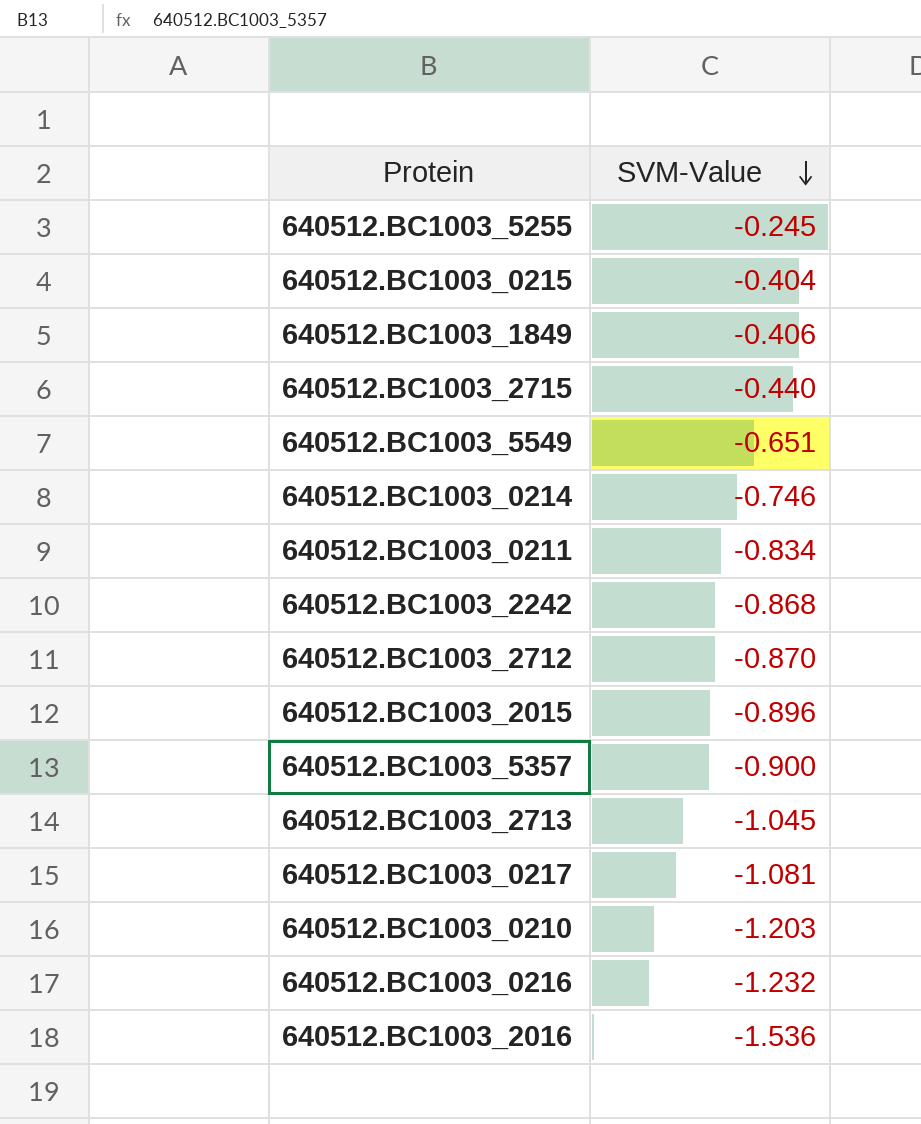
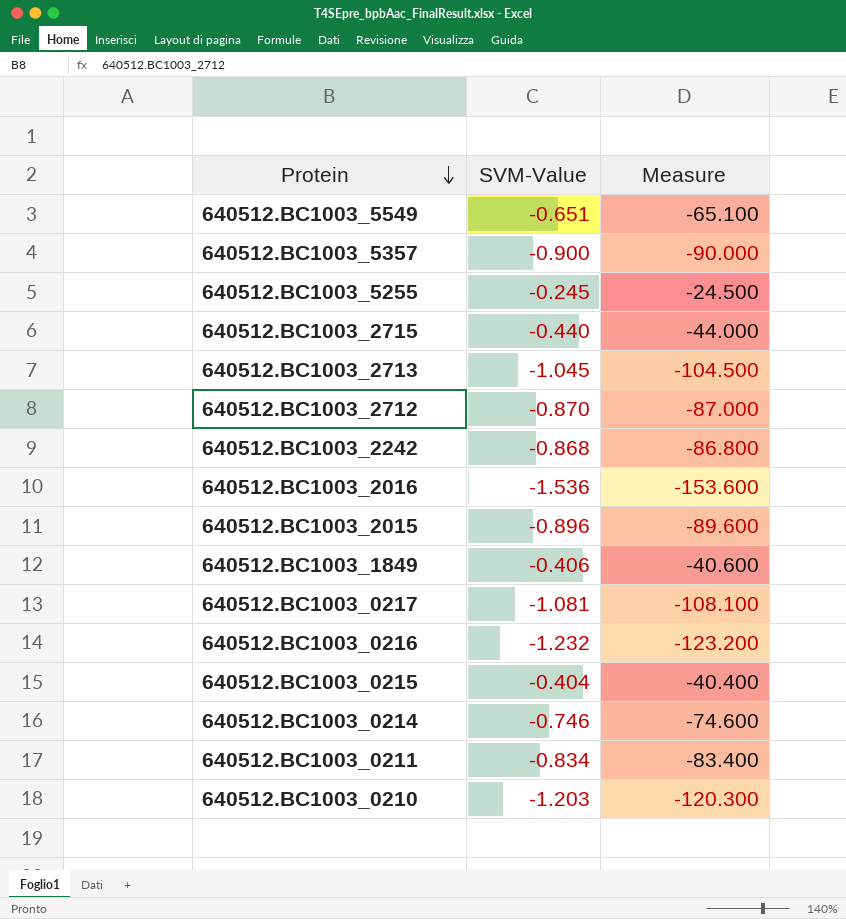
row order: SVM-Value descending -> Protein descending
column Measure | formula: none -> [SVM-Value] * 100

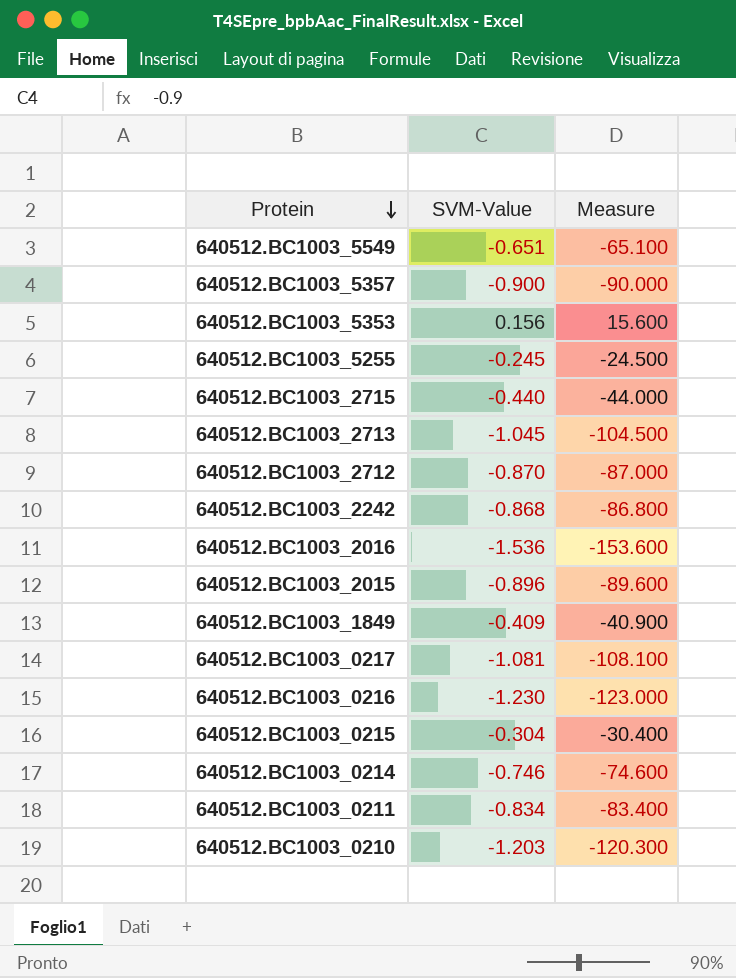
row 640512.BC1003_5353: none -> 0.156 | 15.600
640512.BC1003_1849 | SVM-Value: -0.406 -> -0.409
640512.BC1003_1849 | Measure: -40.600 -> -40.900
640512.BC1003_0216 | SVM-Value: -1.232 -> -1.230
640512.BC1003_0216 | Measure: -123.200 -> -123.000
640512.BC1003_0215 | SVM-Value: -0.404 -> -0.304
640512.BC1003_0215 | Measure: -40.400 -> -30.400

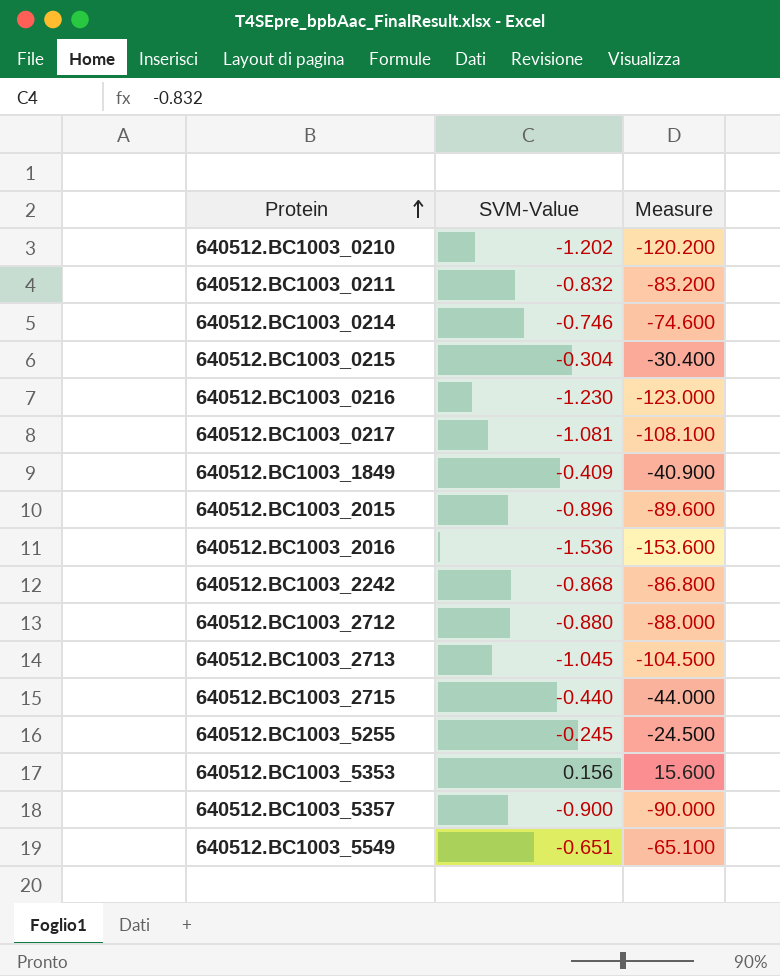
row order: Protein descending -> Protein ascending
640512.BC1003_0210 | SVM-Value: -1.203 -> -1.202
640512.BC1003_0210 | Measure: -120.300 -> -120.200
640512.BC1003_0211 | SVM-Value: -0.834 -> -0.832
640512.BC1003_0211 | Measure: -83.400 -> -83.200
640512.BC1003_2712 | SVM-Value: -0.870 -> -0.880
640512.BC1003_2712 | Measure: -87.000 -> -88.000

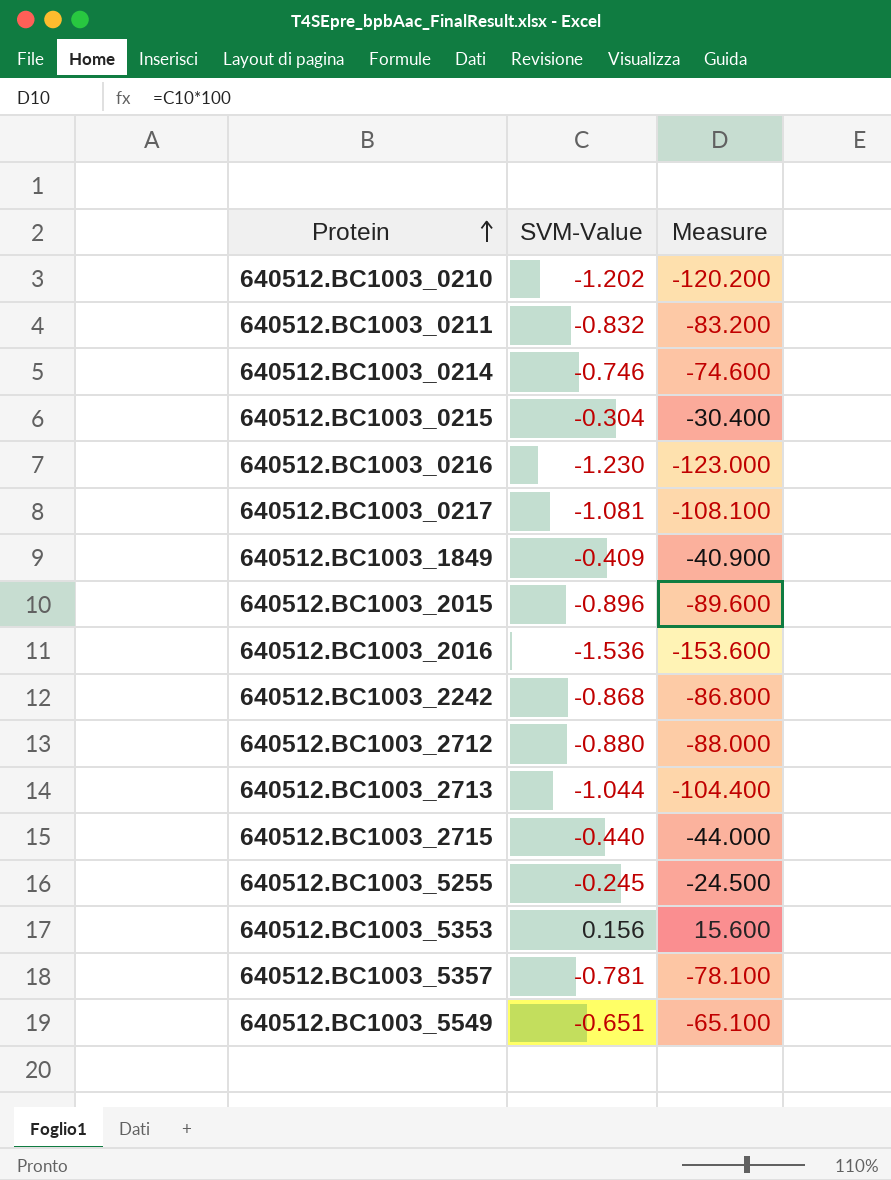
640512.BC1003_2713 | SVM-Value: -1.045 -> -1.044
640512.BC1003_2713 | Measure: -104.500 -> -104.400
640512.BC1003_5357 | SVM-Value: -0.900 -> -0.781
640512.BC1003_5357 | Measure: -90.000 -> -78.100

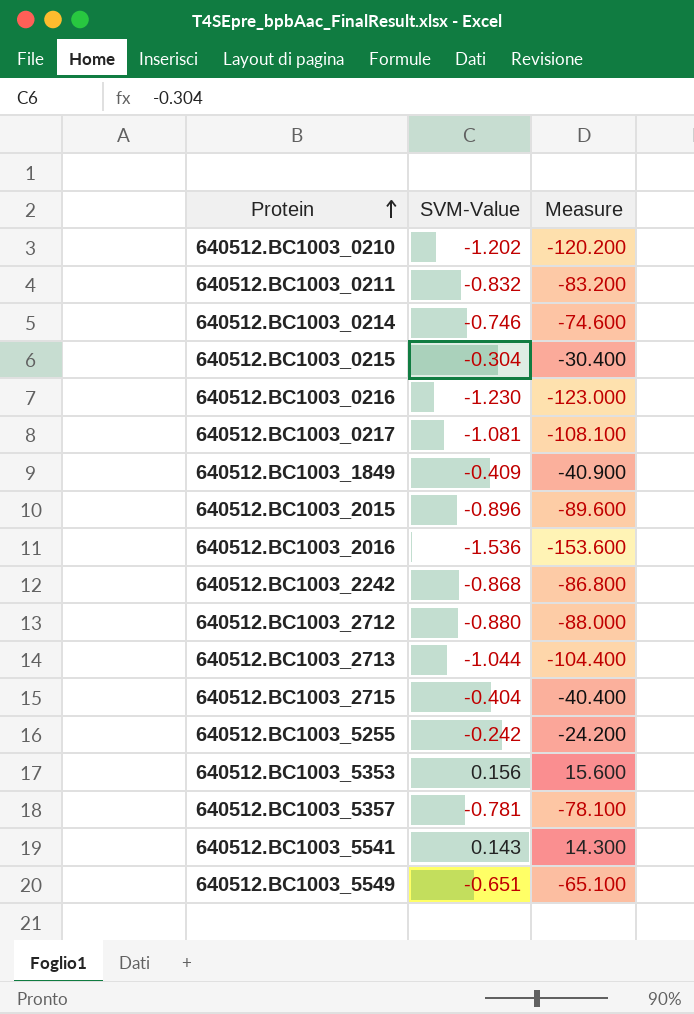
640512.BC1003_2715 | SVM-Value: -0.440 -> -0.404
640512.BC1003_2715 | Measure: -44.000 -> -40.400
640512.BC1003_5255 | SVM-Value: -0.245 -> -0.242
640512.BC1003_5255 | Measure: -24.500 -> -24.200
row 640512.BC1003_5541: none -> 0.143 | 14.300

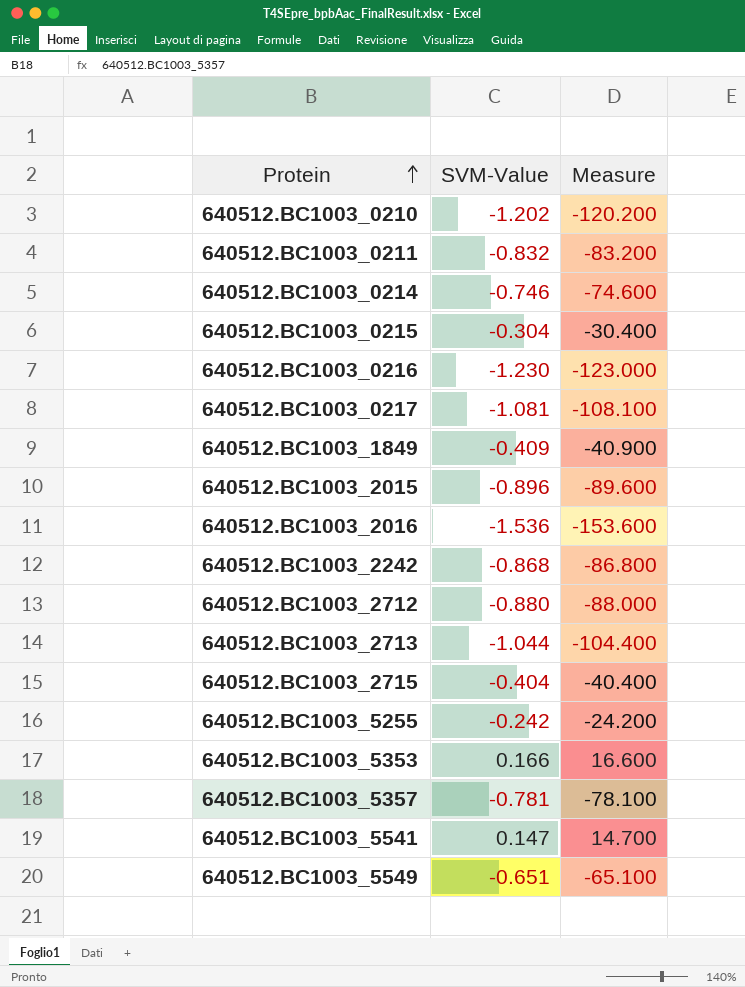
640512.BC1003_5353 | SVM-Value: 0.156 -> 0.166
640512.BC1003_5353 | Measure: 15.600 -> 16.600
640512.BC1003_5541 | SVM-Value: 0.143 -> 0.147
640512.BC1003_5541 | Measure: 14.300 -> 14.700

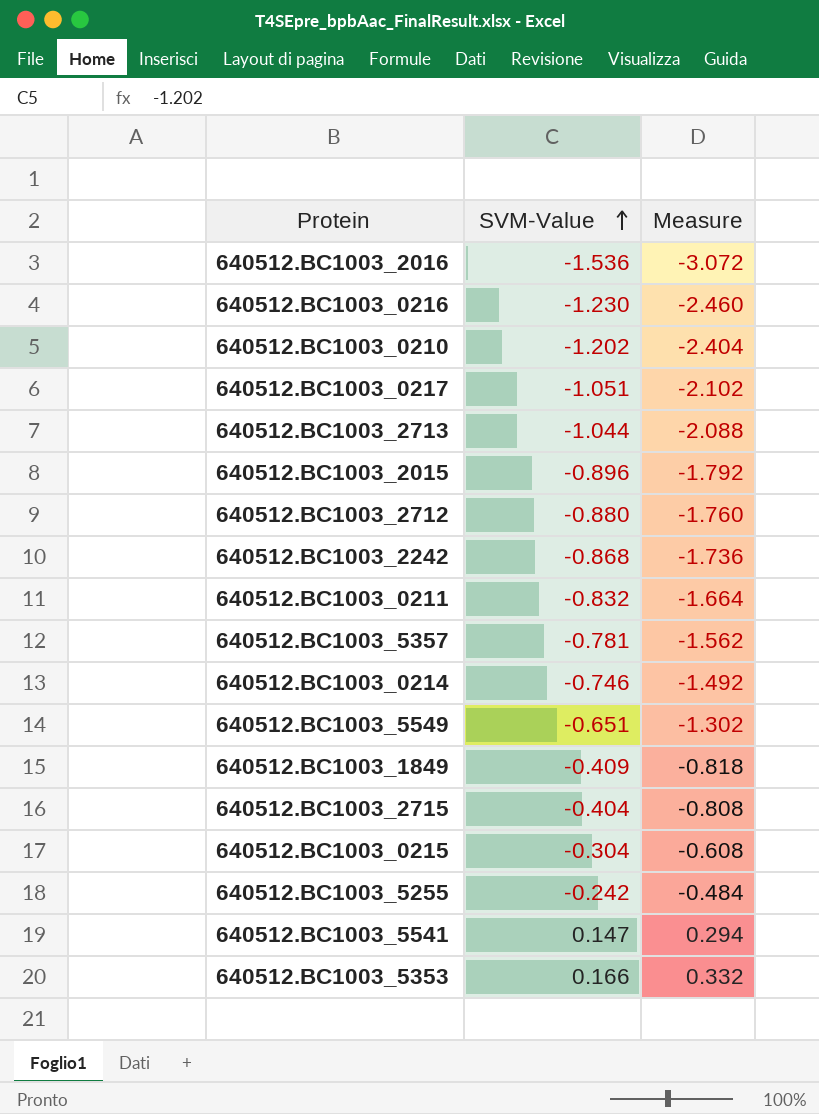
row order: Protein ascending -> SVM-Value ascending
column Measure | formula: [SVM-Value] * 100 -> [SVM-Value] * 2
640512.BC1003_0217 | SVM-Value: -1.081 -> -1.051

